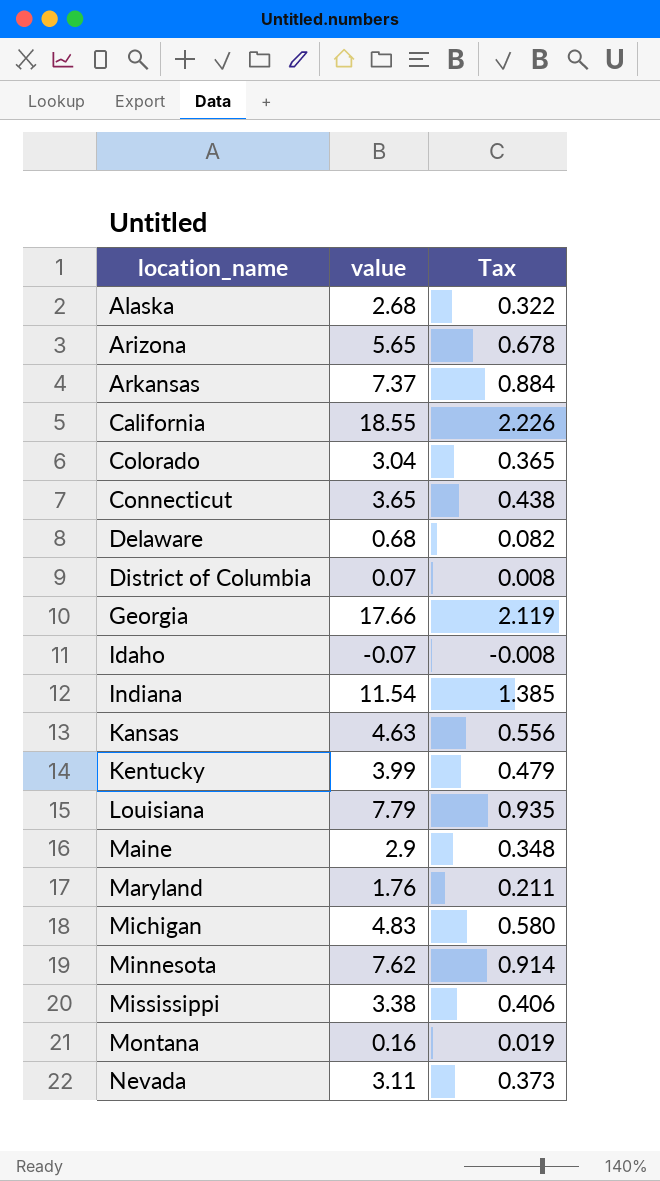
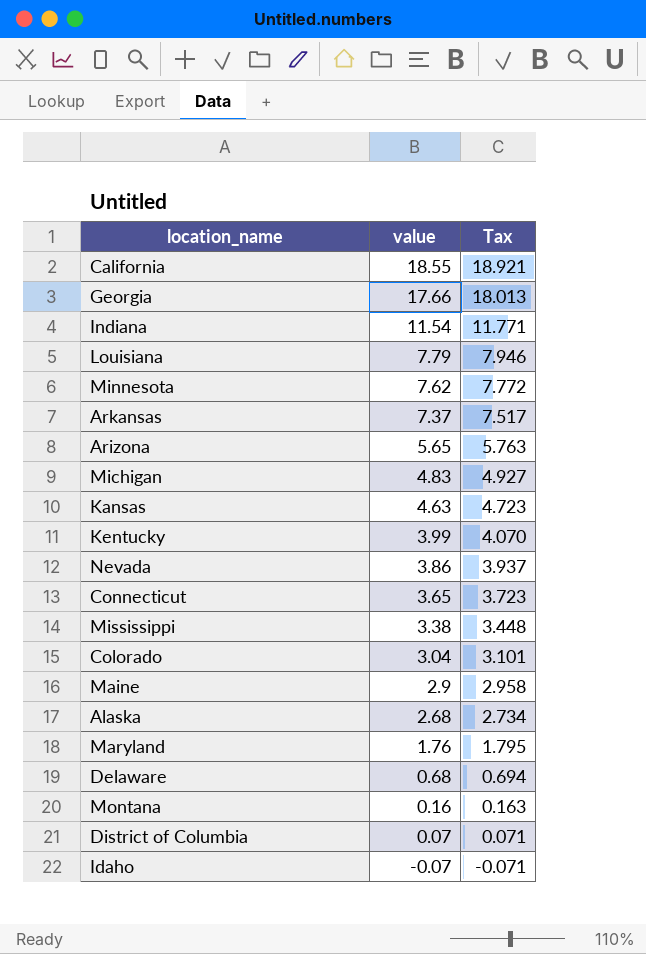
row order: location_name ascending -> value descending
column Tax | formula: [value] * 0.12 -> [value] * 1.02
Nevada | value: 3.11 -> 3.86

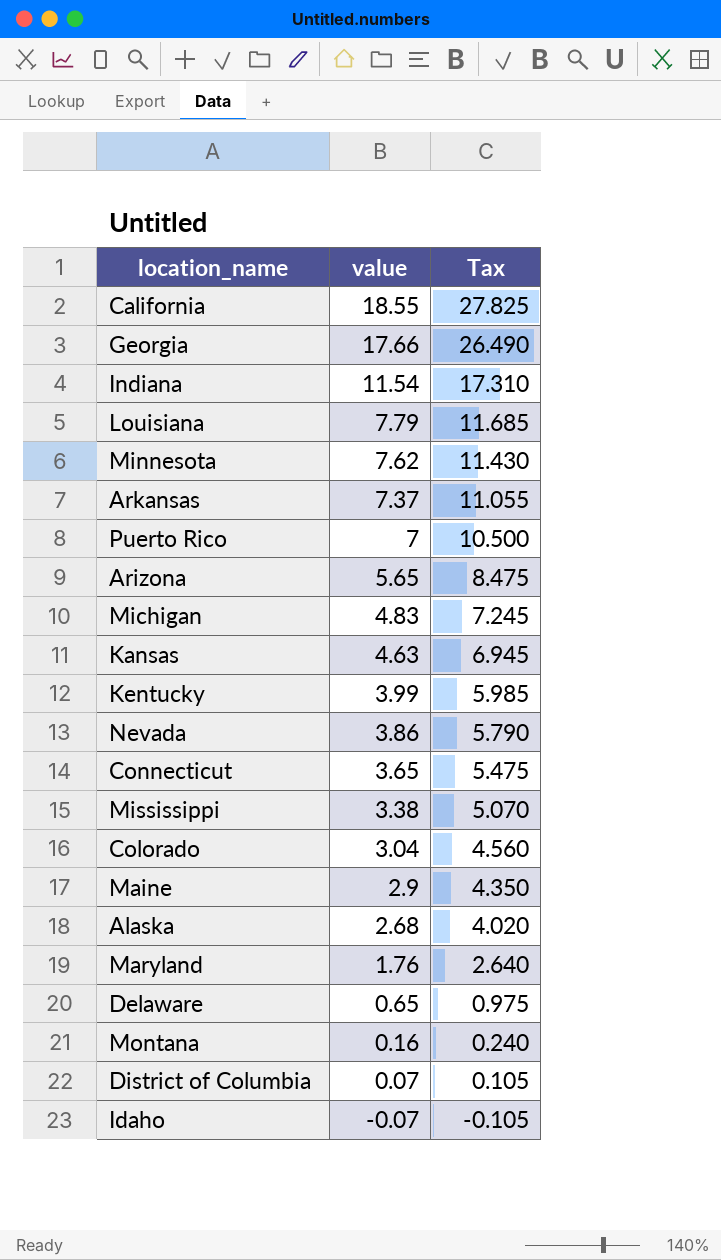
column Tax | formula: [value] * 1.02 -> [value] * 1.5
row Puerto Rico: none -> 7 | 10.500
Delaware | value: 0.68 -> 0.65

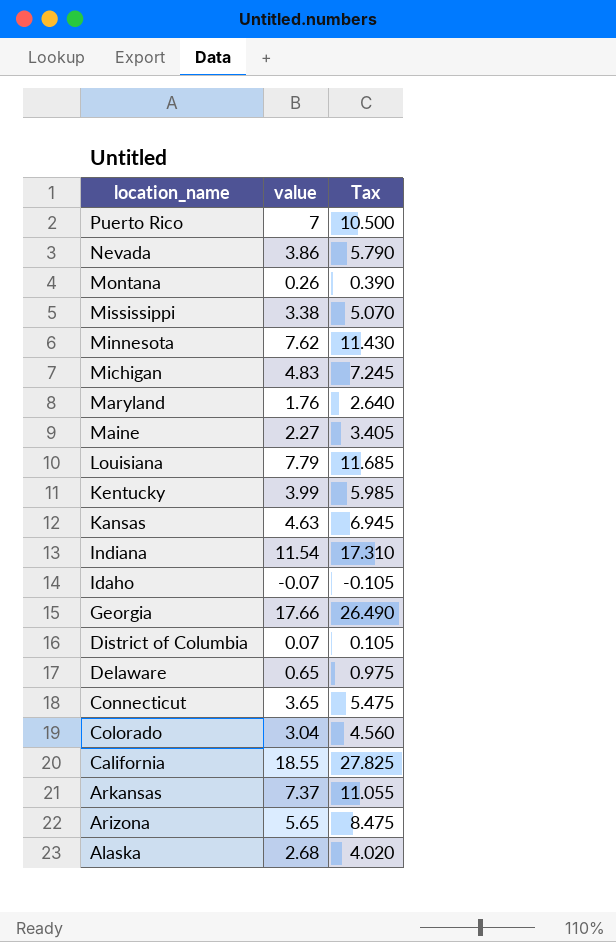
row order: value descending -> location_name descending
Montana | value: 0.16 -> 0.26
Montana | Tax: 0.240 -> 0.390
Maine | value: 2.9 -> 2.27
Maine | Tax: 4.350 -> 3.405

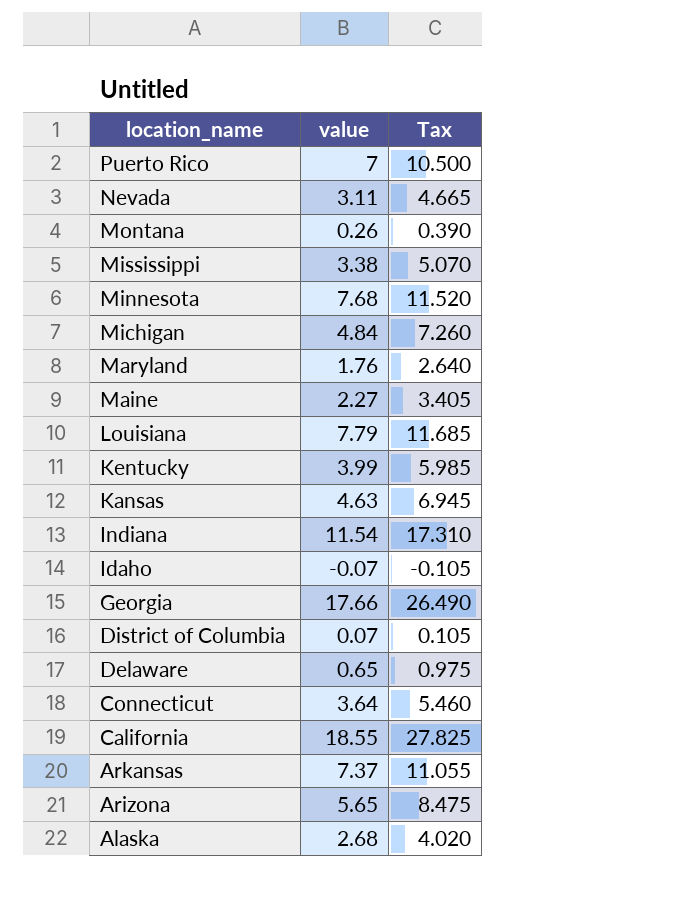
row Colorado: 3.04 | 4.560 -> none
Nevada | value: 3.86 -> 3.11
Nevada | Tax: 5.790 -> 4.665
Minnesota | value: 7.62 -> 7.68
Minnesota | Tax: 11.430 -> 11.520
Michigan | value: 4.83 -> 4.84
Michigan | Tax: 7.245 -> 7.260
Connecticut | value: 3.65 -> 3.64
Connecticut | Tax: 5.475 -> 5.460

